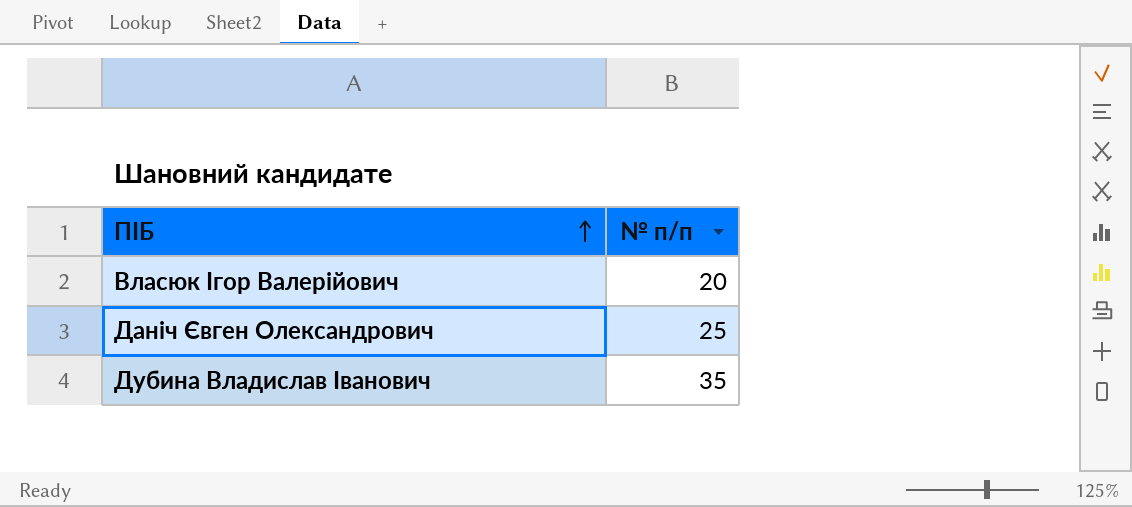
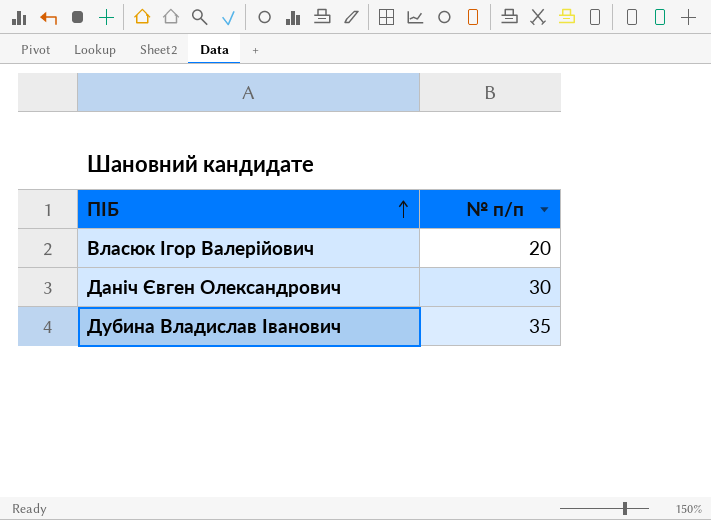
Даніч Євген Олександрович | № п/п: 25 -> 30

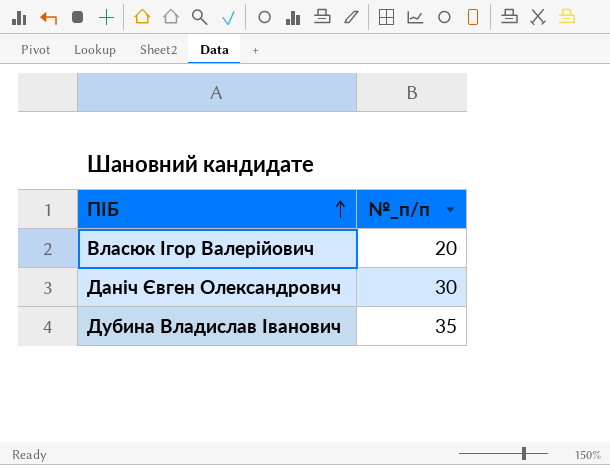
column name: № п/п -> №_п/п

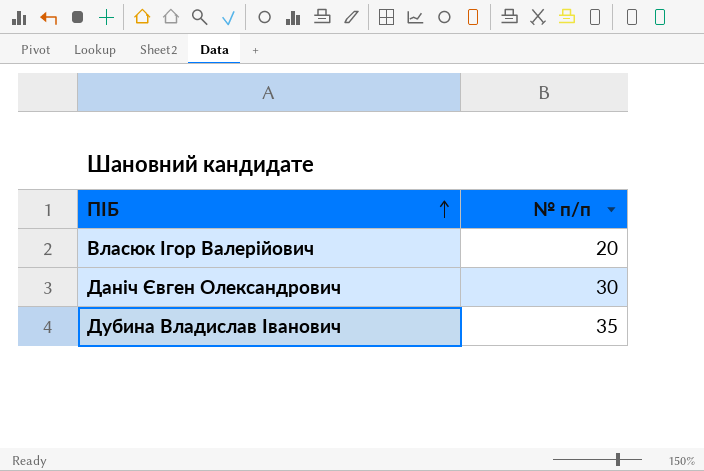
column name: №_п/п -> № п/п

